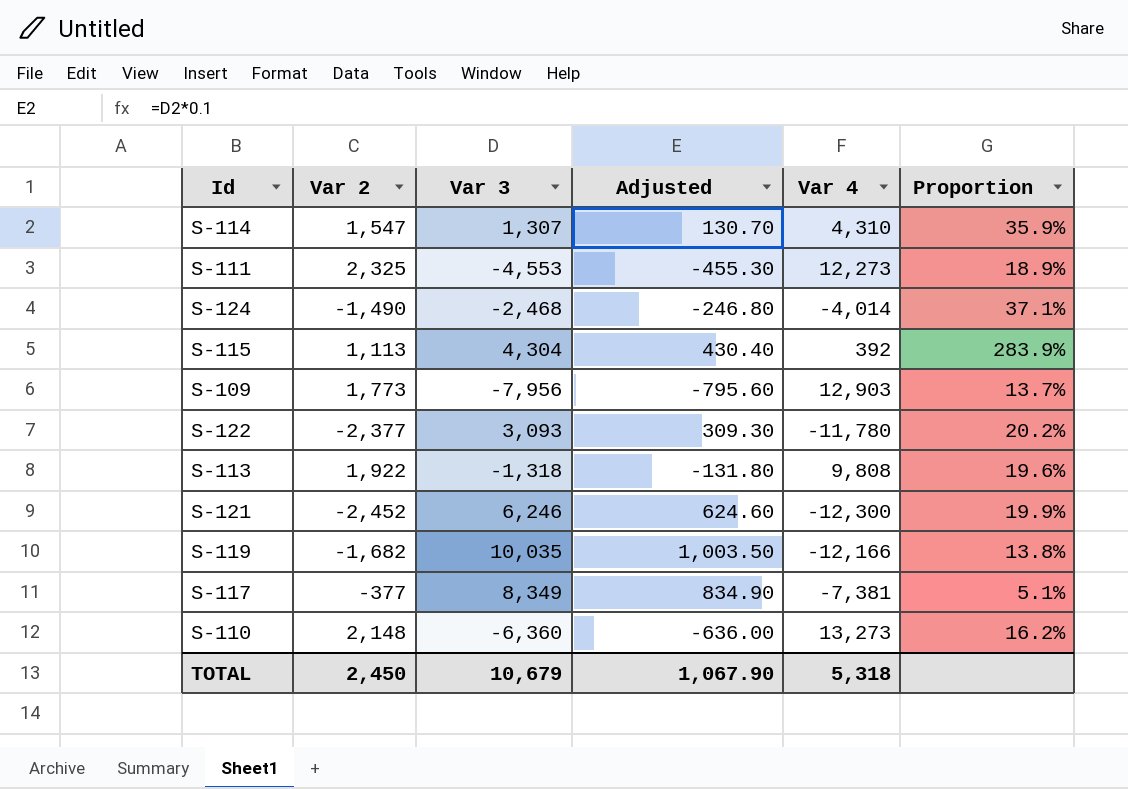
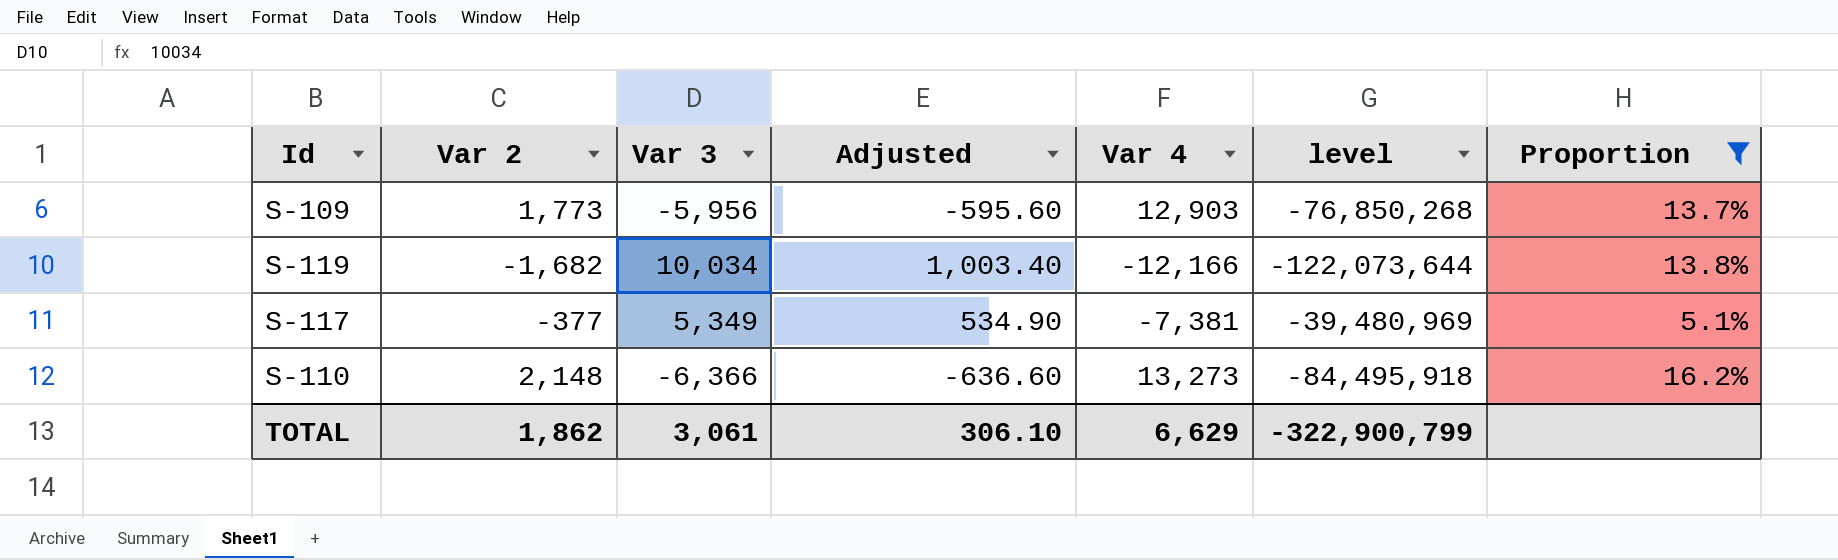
filter: none -> Proportion <= 16.2%
column level | formula: none -> [Var 3] * [Var 4]
S-109 | Var 3: -7,956 -> -5,956
S-109 | Adjusted: -795.60 -> -595.60
S-119 | Var 3: 10,035 -> 10,034
S-119 | Adjusted: 1,003.50 -> 1,003.40
S-117 | Var 3: 8,349 -> 5,349
S-117 | Adjusted: 834.90 -> 534.90
S-110 | Var 3: -6,360 -> -6,366
S-110 | Adjusted: -636.00 -> -636.60
TOTAL | Var 2: 2,450 -> 1,862
TOTAL | Var 3: 10,679 -> 3,061
TOTAL | Adjusted: 1,067.90 -> 306.10
TOTAL | Var 4: 5,318 -> 6,629

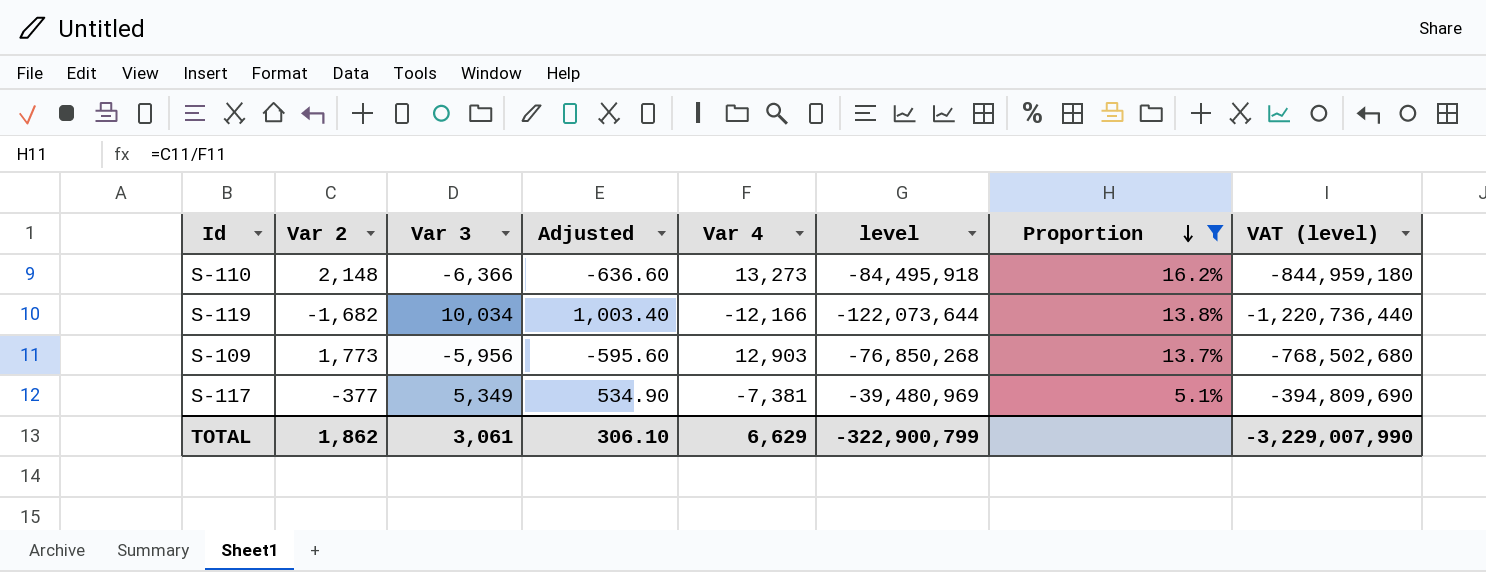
row order: none -> Proportion descending
column VAT (level) | formula: none -> [level] * 10

